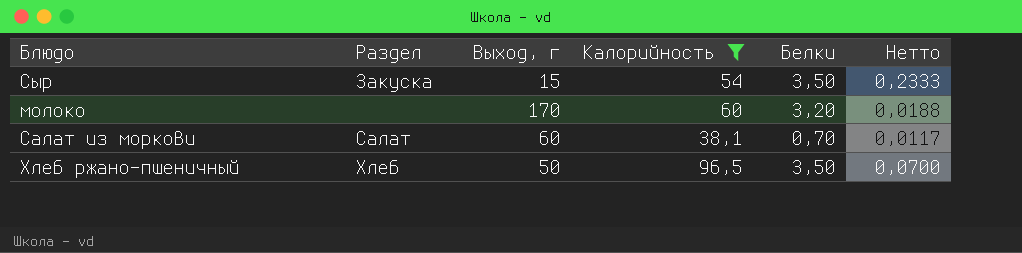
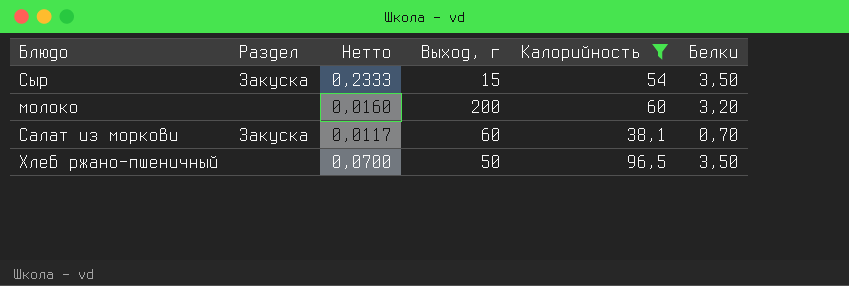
column Нетто | position: 6 -> 3
молоко | Нетто: 0,0188 -> 0,0160
молоко | Выход, г: 170 -> 200
Салат из моркови | Раздел: Салат -> Закуска
Хлеб ржано-пшеничный | Раздел: Хлеб -> none

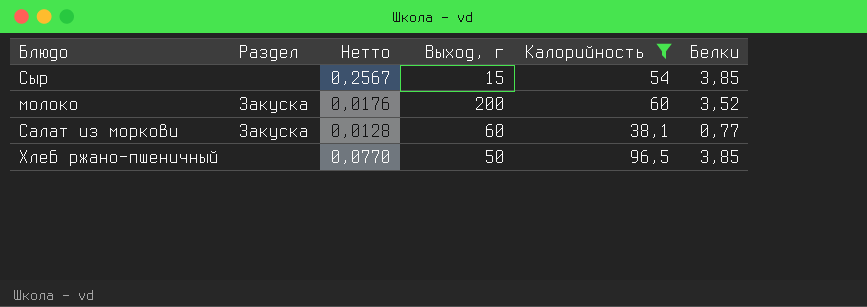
Сыр | Раздел: Закуска -> none
Сыр | Нетто: 0,2333 -> 0,2567
Сыр | Белки: 3,50 -> 3,85
молоко | Раздел: none -> Закуска
молоко | Нетто: 0,0160 -> 0,0176
молоко | Белки: 3,20 -> 3,52
Салат из моркови | Нетто: 0,0117 -> 0,0128
Салат из моркови | Белки: 0,70 -> 0,77
Хлеб ржано-пшеничный | Нетто: 0,0700 -> 0,0770
Хлеб ржано-пшеничный | Белки: 3,50 -> 3,85

